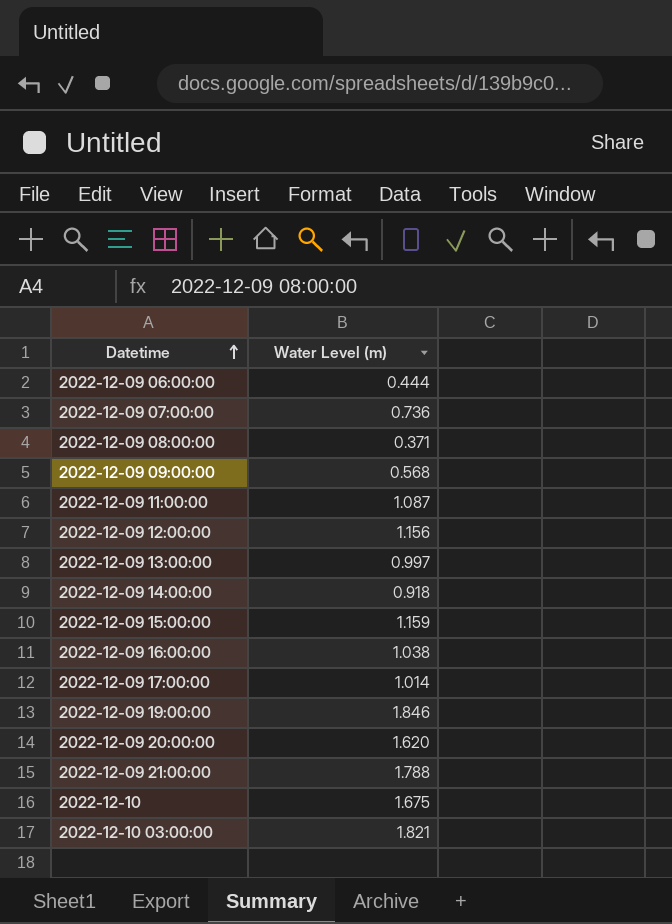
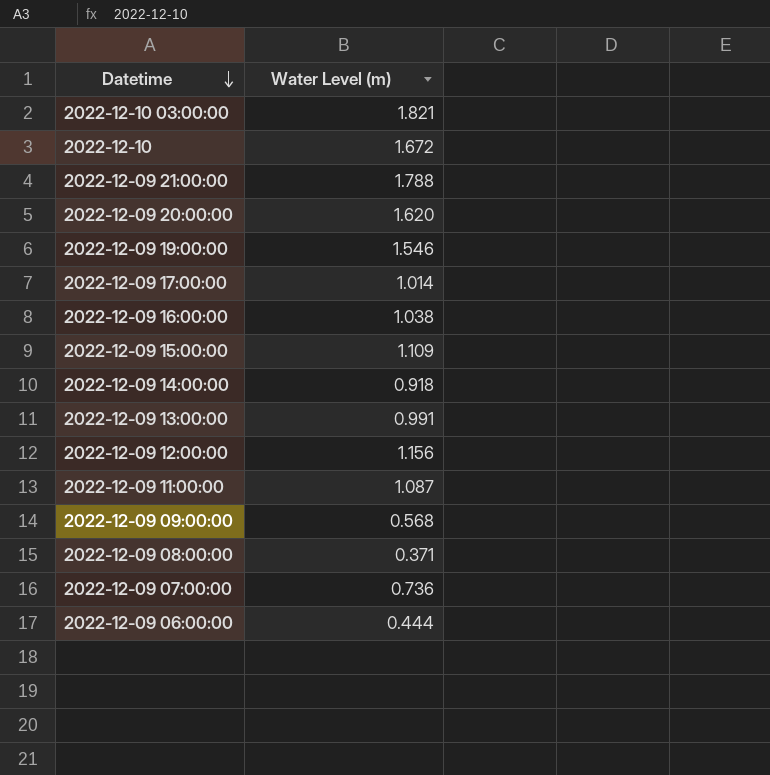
row order: Datetime ascending -> Datetime descending
2022-12-10 | Water Level (m): 1.675 -> 1.672
2022-12-09 19:00:00 | Water Level (m): 1.846 -> 1.546
2022-12-09 15:00:00 | Water Level (m): 1.159 -> 1.109
2022-12-09 13:00:00 | Water Level (m): 0.997 -> 0.991

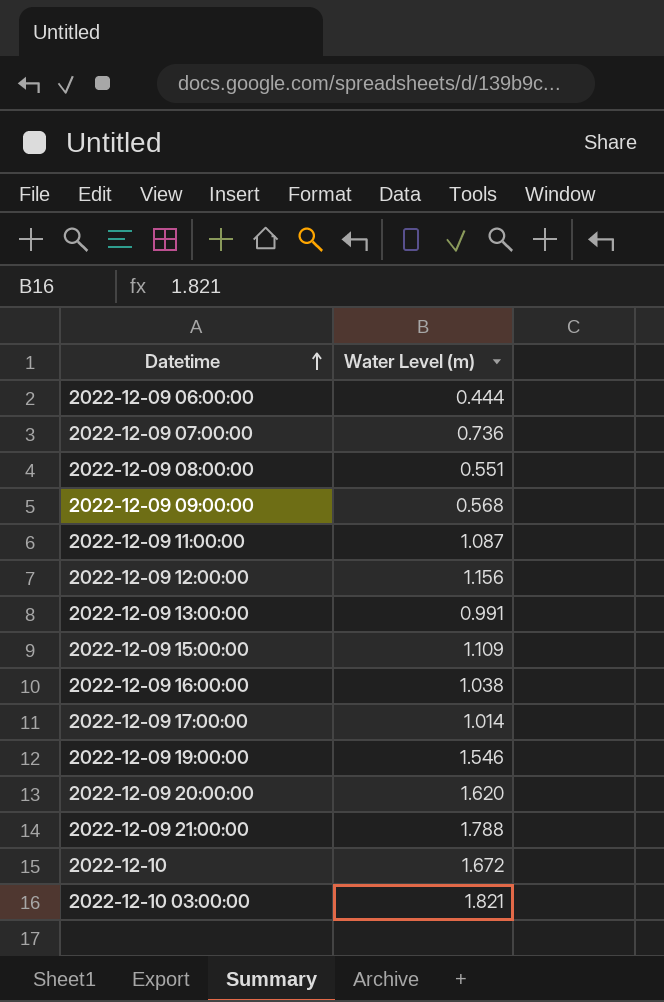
row order: Datetime descending -> Datetime ascending
row 2022-12-09 14:00:00: 0.918 -> none
2022-12-09 08:00:00 | Water Level (m): 0.371 -> 0.551

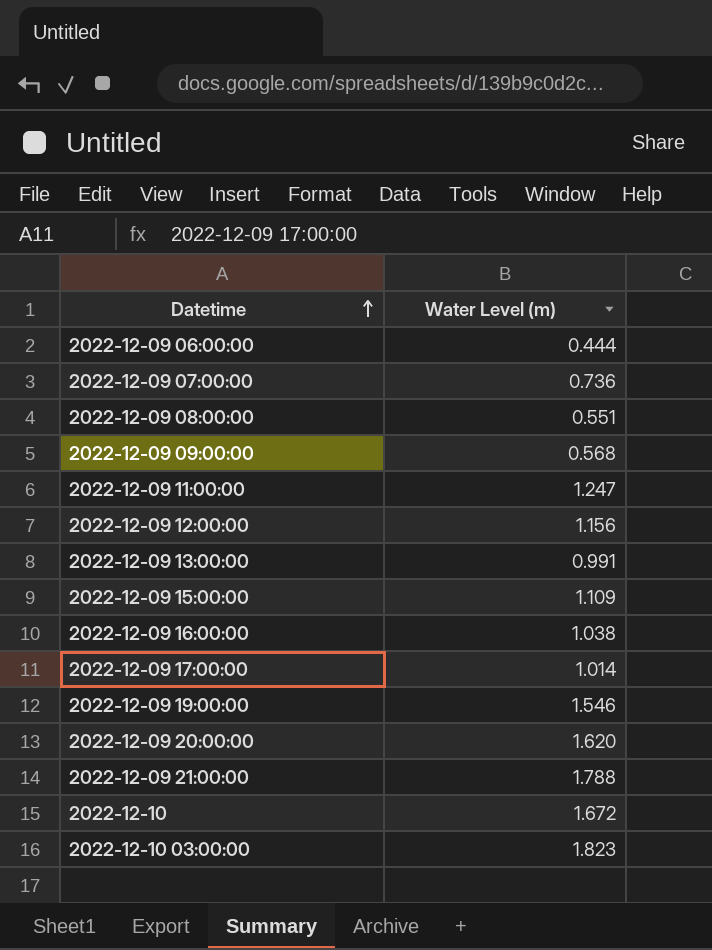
2022-12-09 11:00:00 | Water Level (m): 1.087 -> 1.247
2022-12-10 03:00:00 | Water Level (m): 1.821 -> 1.823

